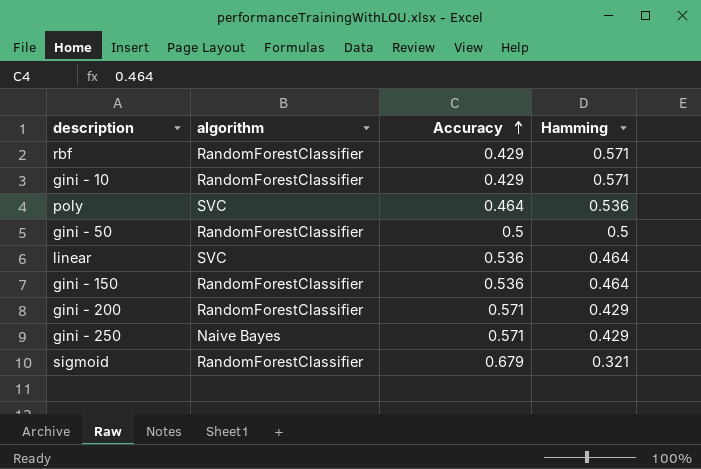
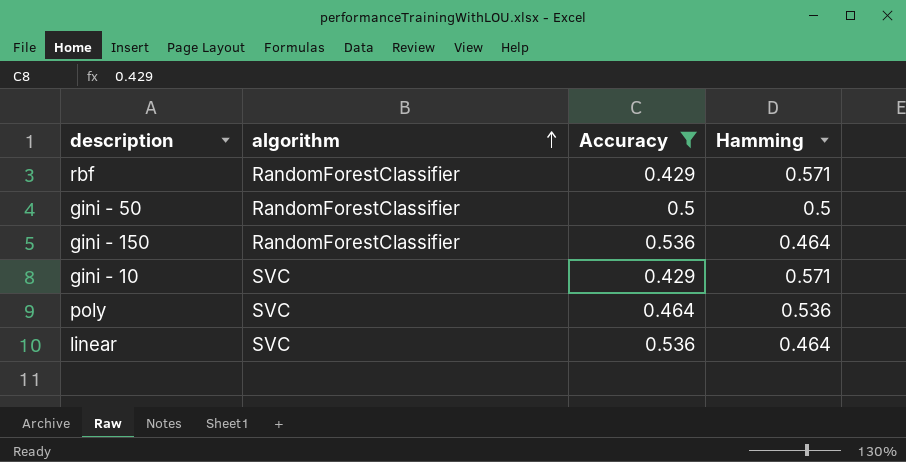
filter: none -> Accuracy <= 0.536
row order: Accuracy ascending -> algorithm ascending
gini - 10 | algorithm: RandomForestClassifier -> SVC

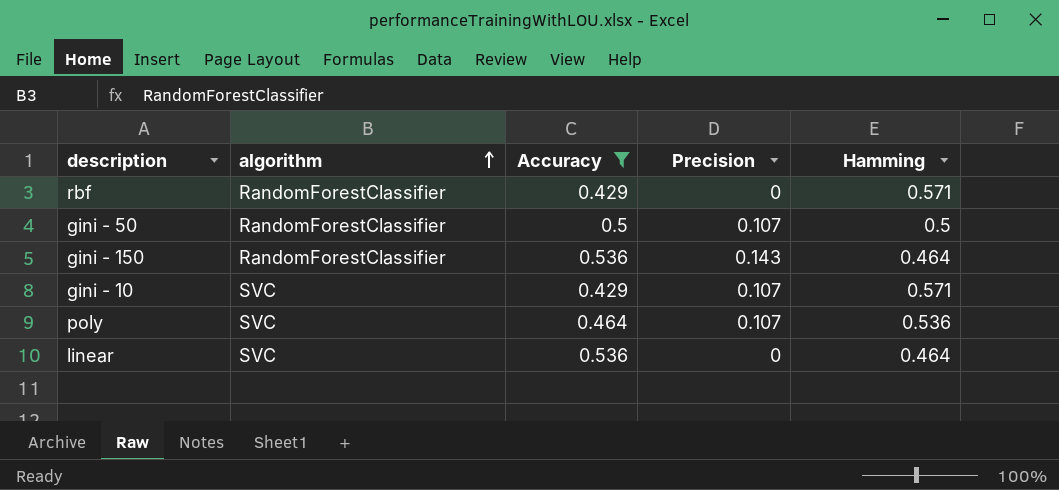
column Precision | position: none -> 4

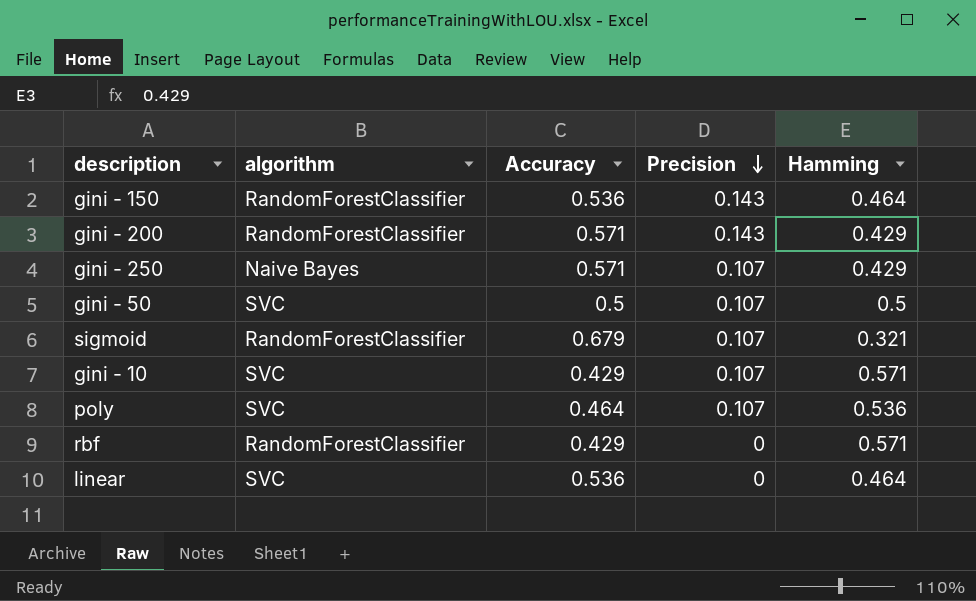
filter: Accuracy <= 0.536 -> none
row order: algorithm ascending -> Precision descending
gini - 50 | algorithm: RandomForestClassifier -> SVC

